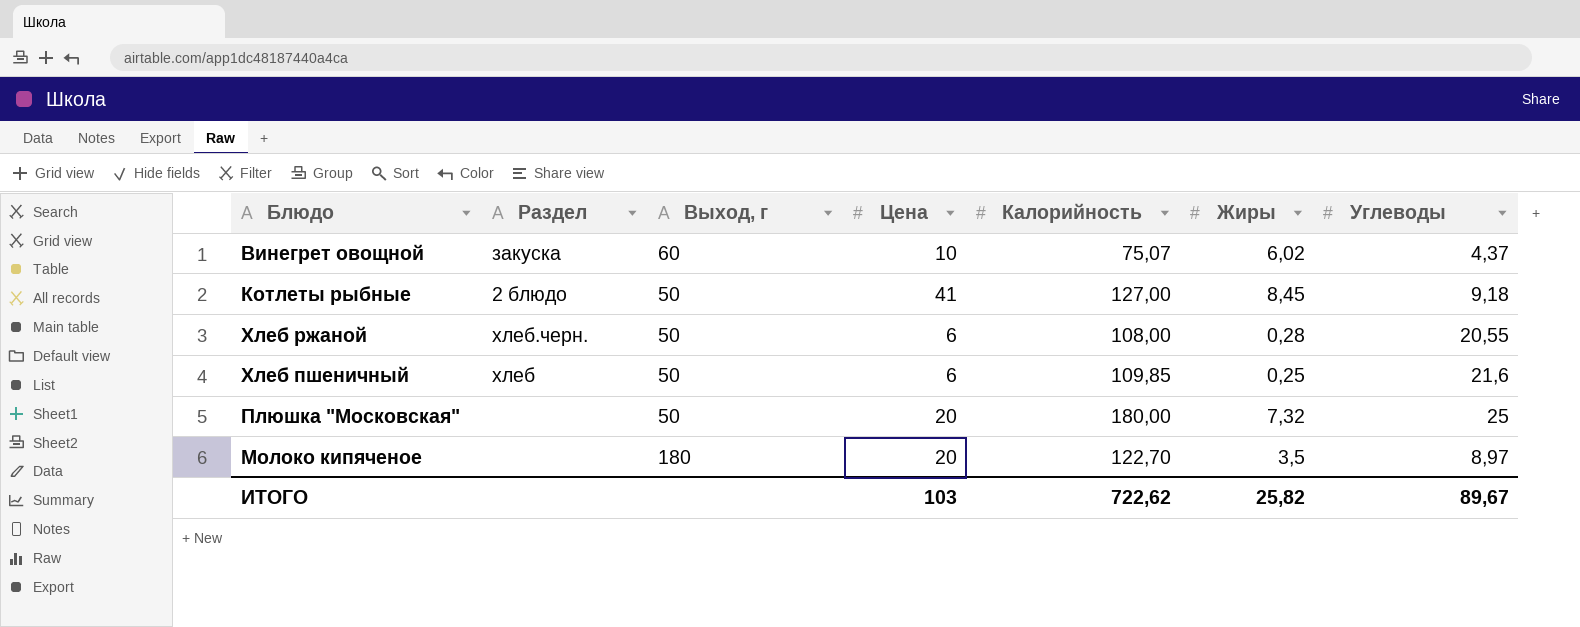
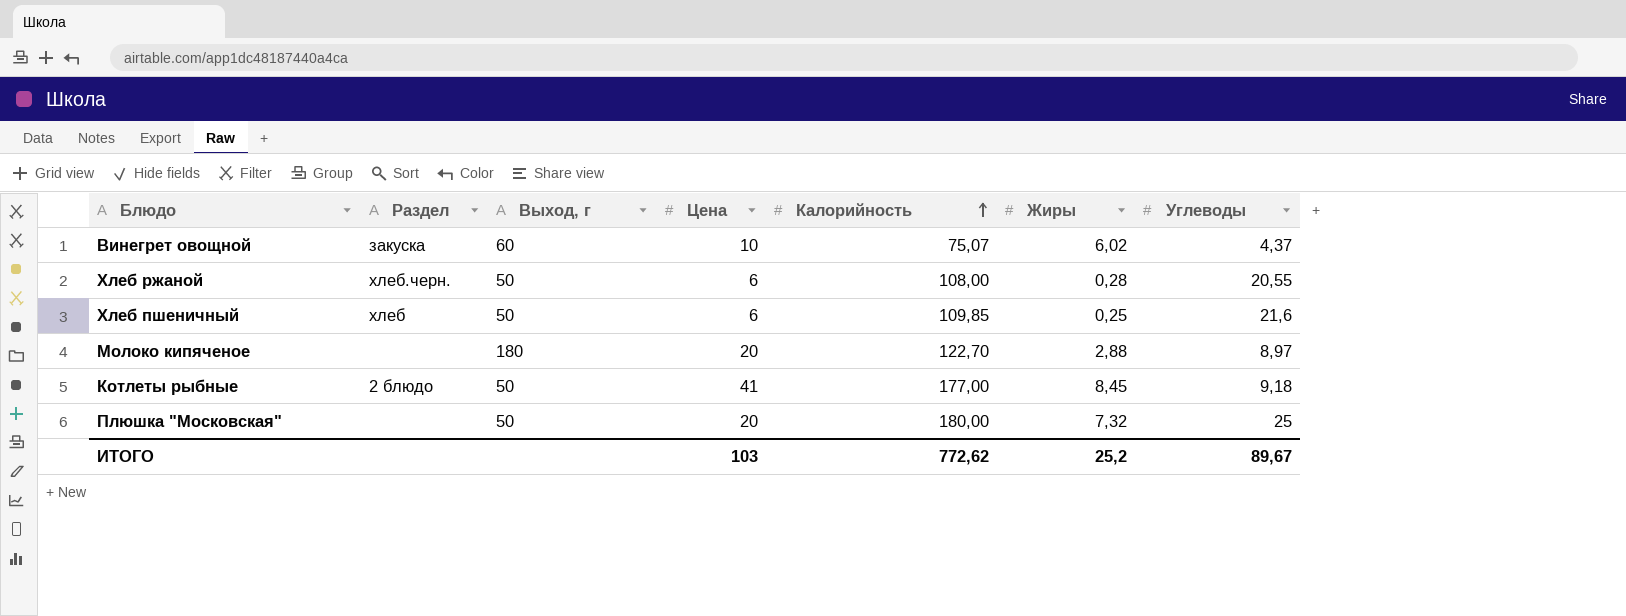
row order: none -> Калорийность ascending
Молоко кипяченое | Жиры: 3,5 -> 2,88
Котлеты рыбные | Калорийность: 127,00 -> 177,00
ИТОГО | Калорийность: 722,62 -> 772,62
ИТОГО | Жиры: 25,82 -> 25,2

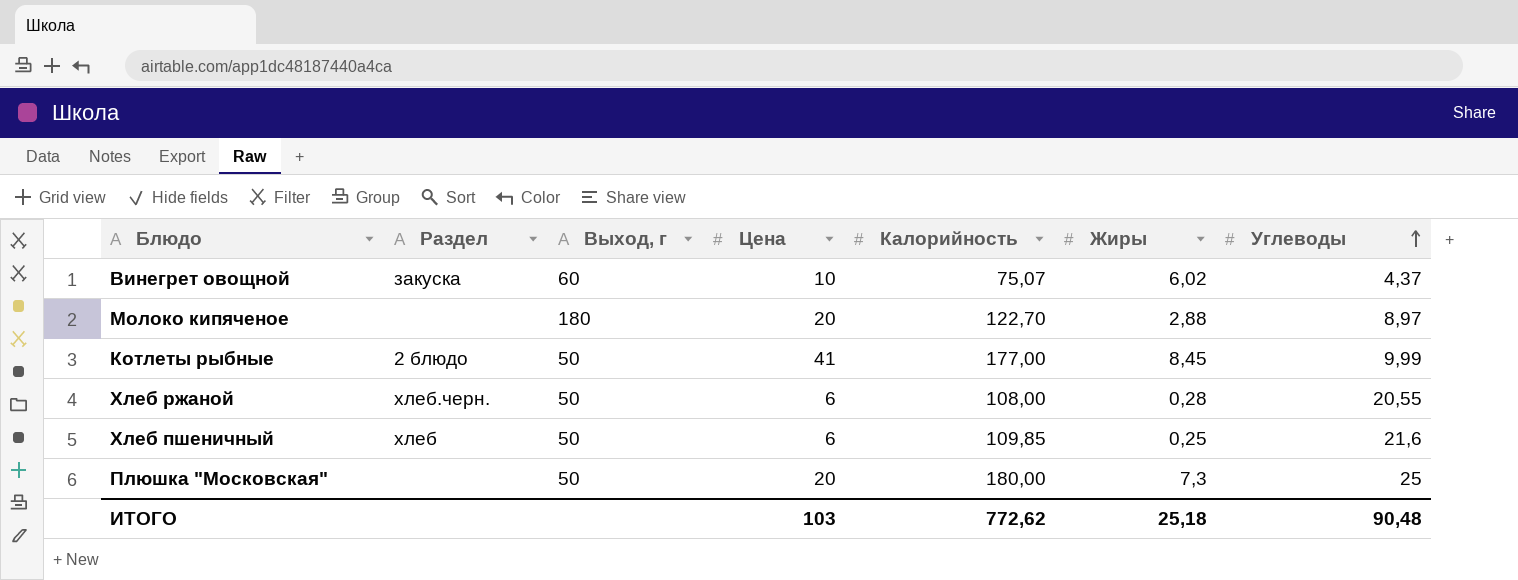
row order: Калорийность ascending -> Углеводы ascending
Котлеты рыбные | Углеводы: 9,18 -> 9,99
Плюшка "Московская" | Жиры: 7,32 -> 7,3
ИТОГО | Жиры: 25,2 -> 25,18
ИТОГО | Углеводы: 89,67 -> 90,48

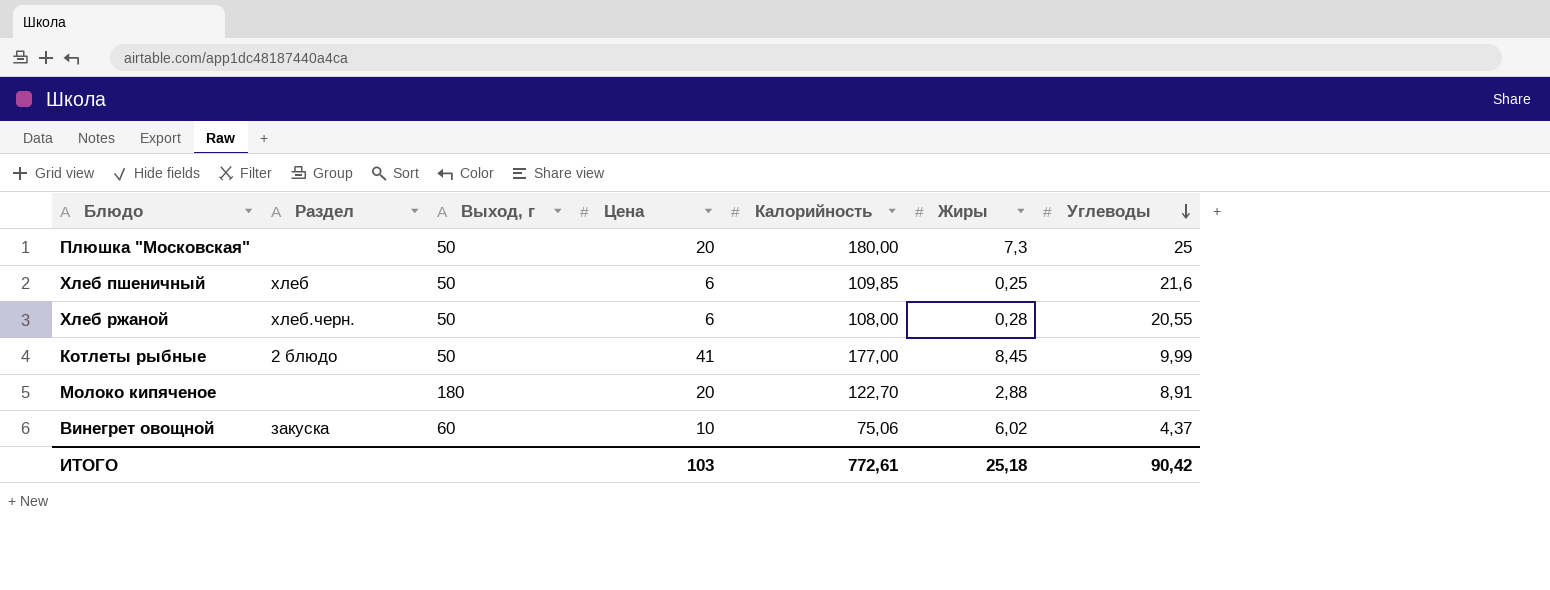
row order: Углеводы ascending -> Углеводы descending
Молоко кипяченое | Углеводы: 8,97 -> 8,91
Винегрет овощной | Калорийность: 75,07 -> 75,06
ИТОГО | Калорийность: 772,62 -> 772,61
ИТОГО | Углеводы: 90,48 -> 90,42

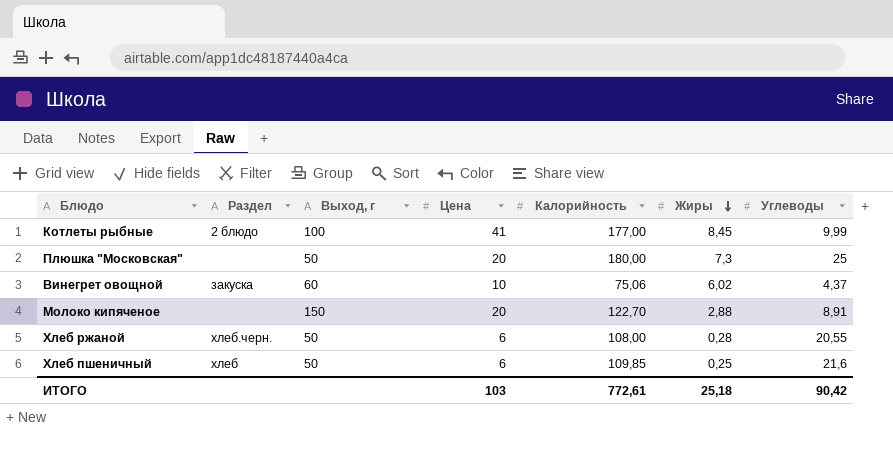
row order: Углеводы descending -> Жиры descending
Котлеты рыбные | Выход, г: 50 -> 100
Молоко кипяченое | Выход, г: 180 -> 150

